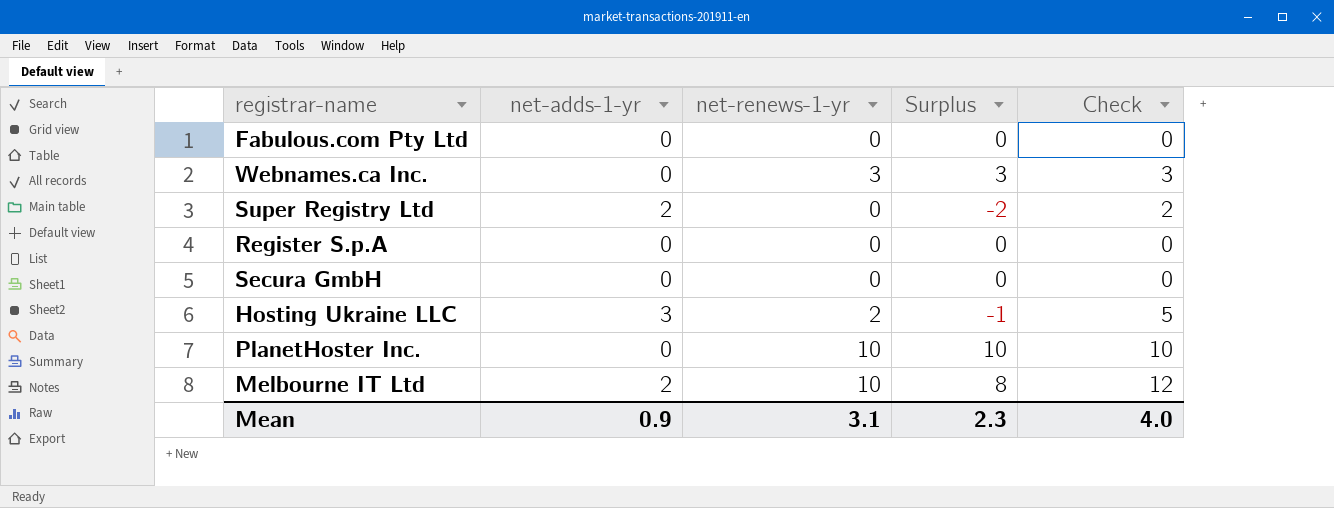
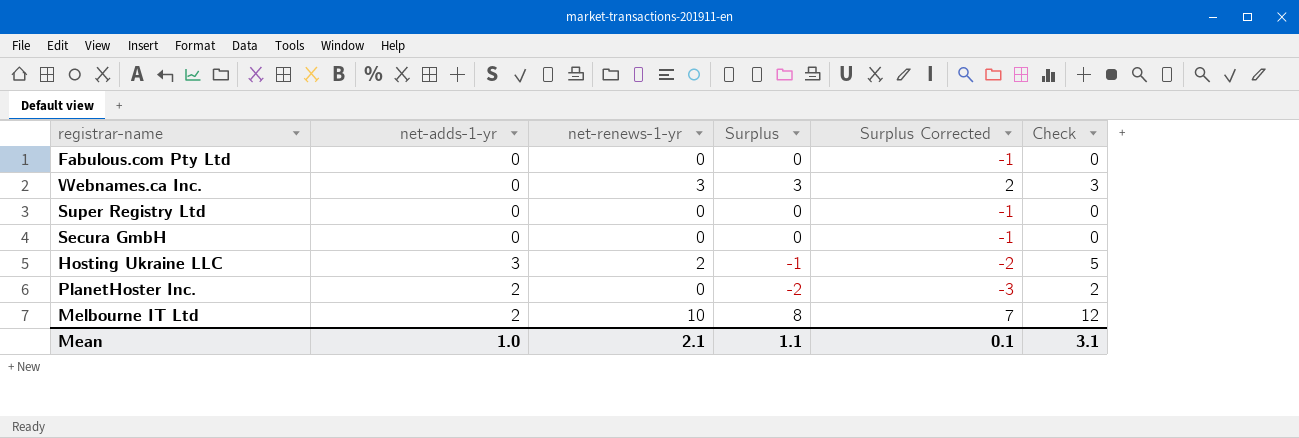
column Surplus Corrected | formula: none -> [Surplus] - 1
row Register S.p.A: 0 | 0 | 0 | 0 -> none
Super Registry Ltd | net-adds-1-yr: 2 -> 0
Super Registry Ltd | Surplus: -2 -> 0
Super Registry Ltd | Check: 2 -> 0
PlanetHoster Inc. | net-adds-1-yr: 0 -> 2
PlanetHoster Inc. | net-renews-1-yr: 10 -> 0
PlanetHoster Inc. | Surplus: 10 -> -2
PlanetHoster Inc. | Check: 10 -> 2
Mean | net-adds-1-yr: 0.9 -> 1.0
Mean | net-renews-1-yr: 3.1 -> 2.1
Mean | Surplus: 2.3 -> 1.1
Mean | Check: 4.0 -> 3.1

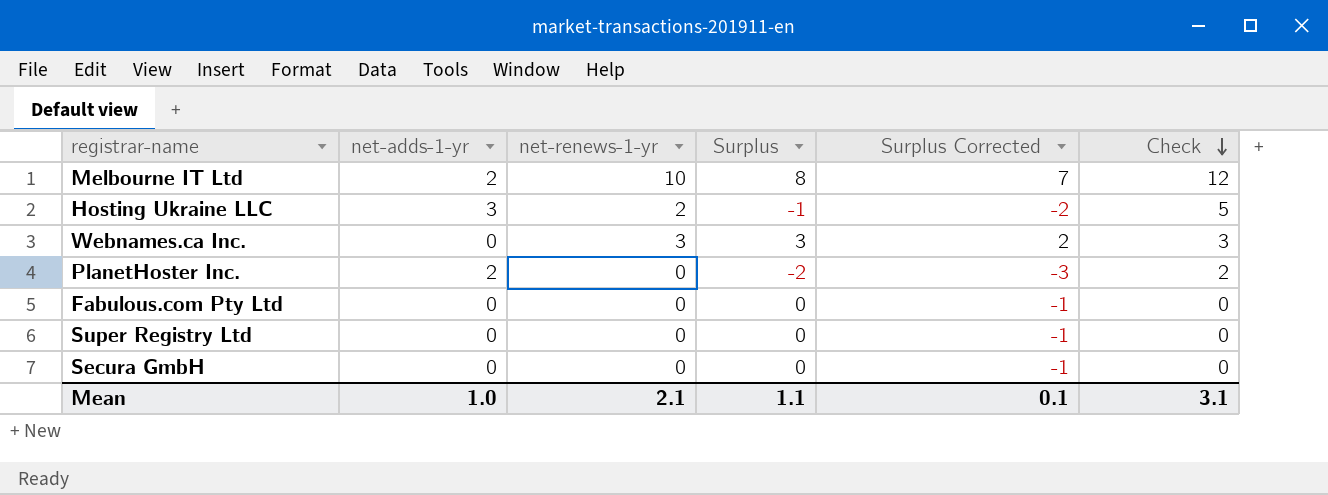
row order: none -> Check descending

